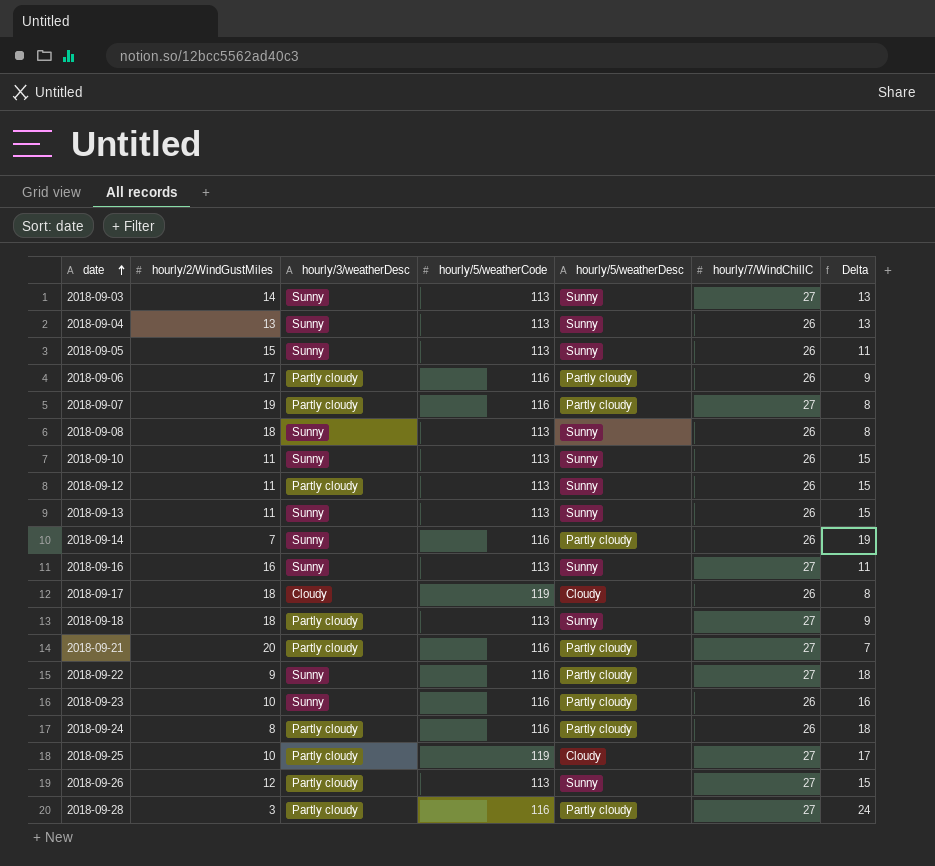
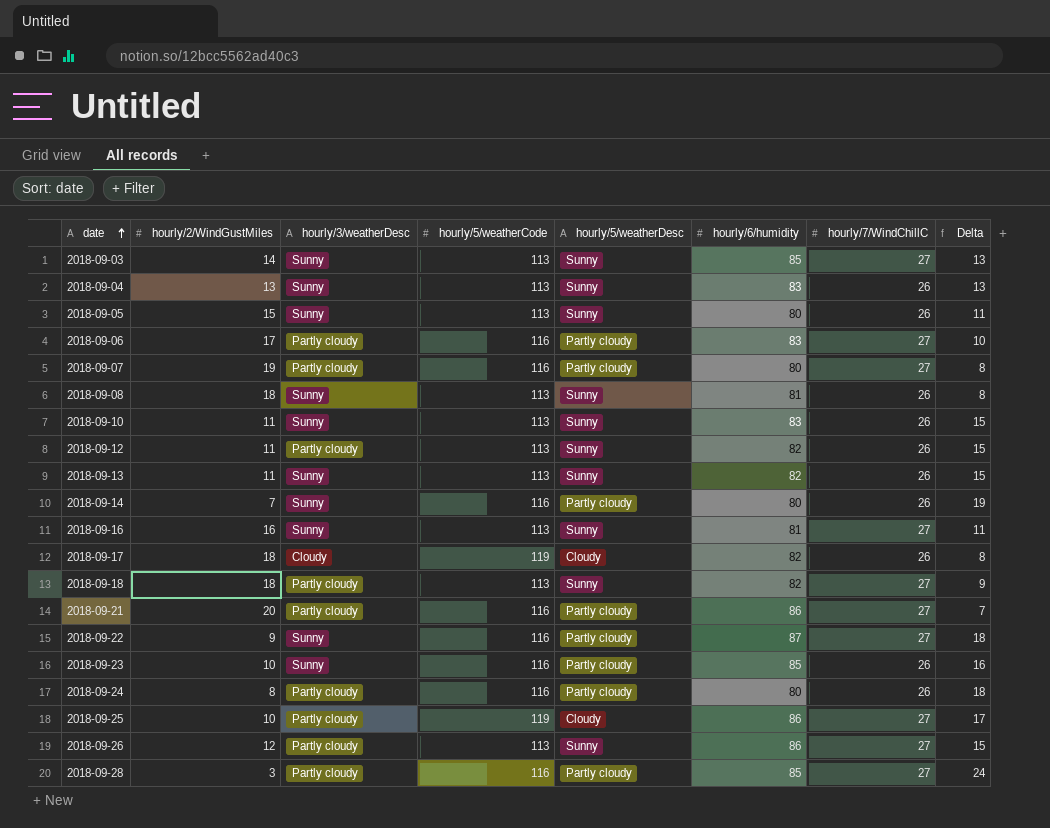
column hourly/6/humidity | position: none -> 6
2018-09-06 | hourly/7/WindChillC: 26 -> 27
2018-09-06 | Delta: 9 -> 10

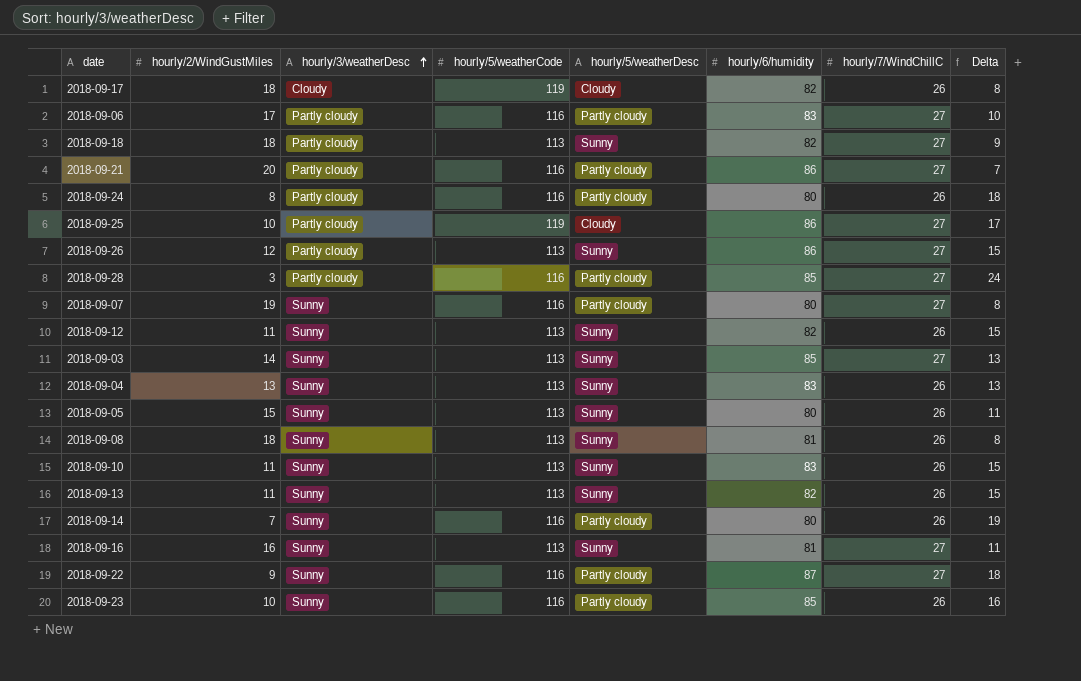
row order: date ascending -> hourly/3/weatherDesc ascending
2018-09-07 | hourly/3/weatherDesc: Partly cloudy -> Sunny
2018-09-12 | hourly/3/weatherDesc: Partly cloudy -> Sunny

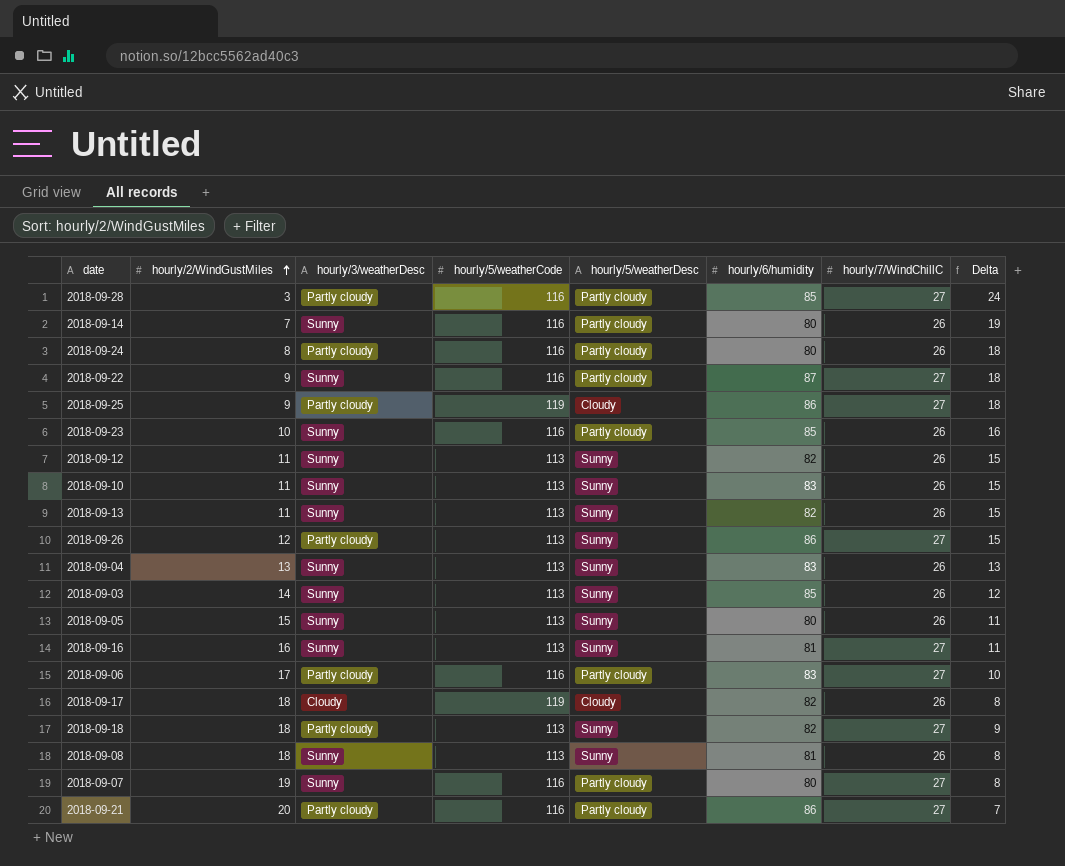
row order: hourly/3/weatherDesc ascending -> hourly/2/WindGustMiles ascending
2018-09-25 | hourly/2/WindGustMiles: 10 -> 9
2018-09-25 | Delta: 17 -> 18
2018-09-03 | hourly/7/WindChillC: 27 -> 26
2018-09-03 | Delta: 13 -> 12

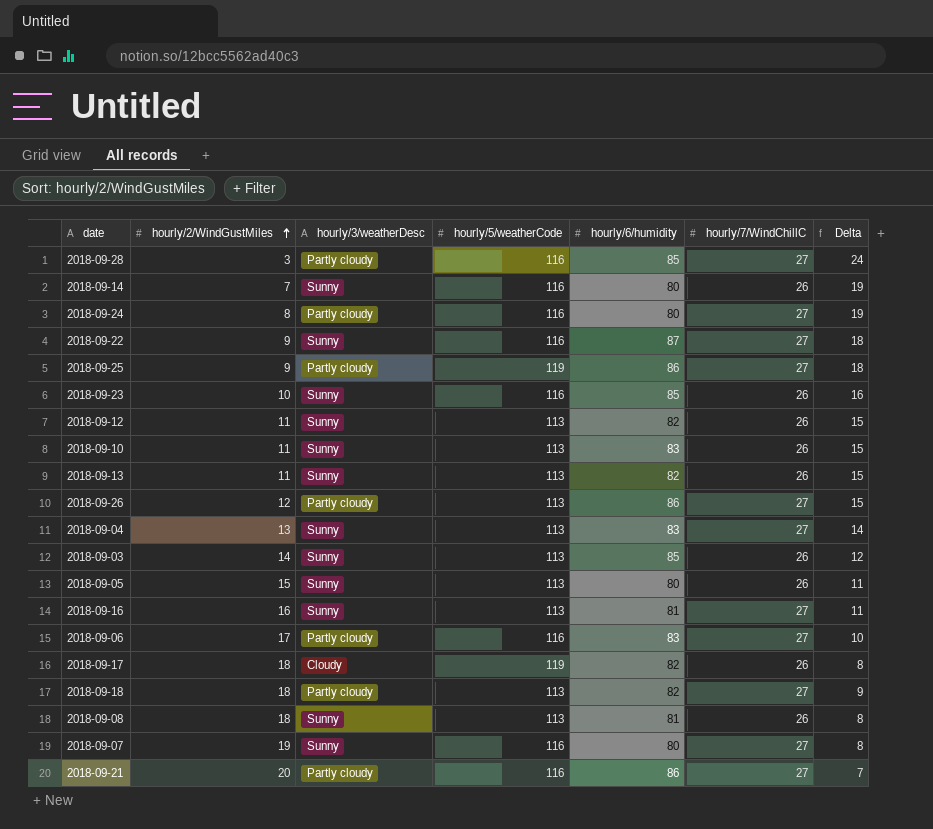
column hourly/5/weatherDesc | position: 5 -> none
2018-09-24 | hourly/7/WindChillC: 26 -> 27
2018-09-24 | Delta: 18 -> 19
2018-09-04 | hourly/7/WindChillC: 26 -> 27
2018-09-04 | Delta: 13 -> 14

